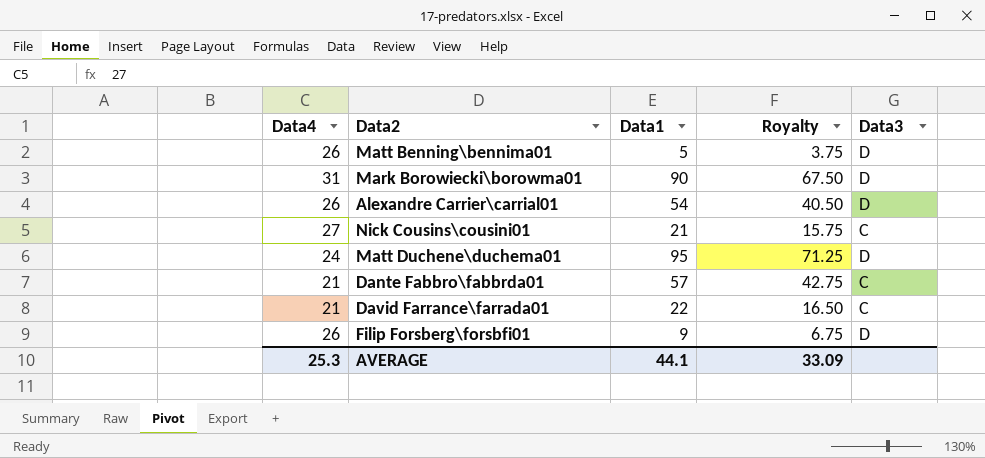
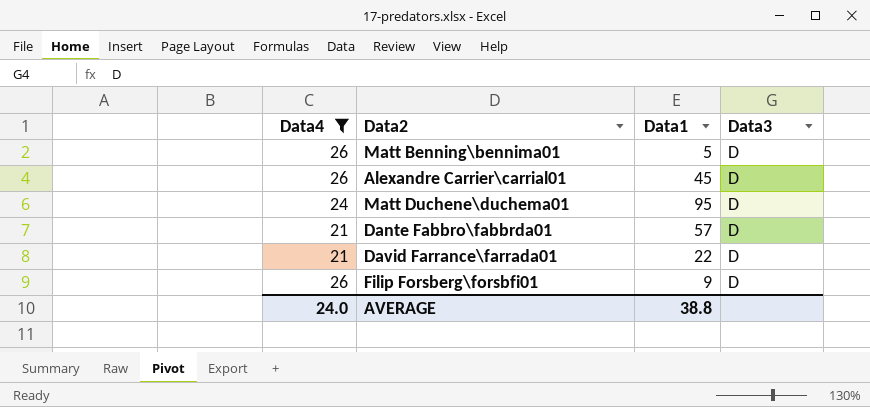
filter: none -> Data4 <= 26
column Royalty | formula: [Data1] * 0.75 -> none
Alexandre Carrier\carrial01 | Data1: 54 -> 45
Dante Fabbro\fabbrda01 | Data3: C -> D
David Farrance\farrada01 | Data3: C -> D
AVERAGE | Data4: 25.3 -> 24.0
AVERAGE | Data1: 44.1 -> 38.8

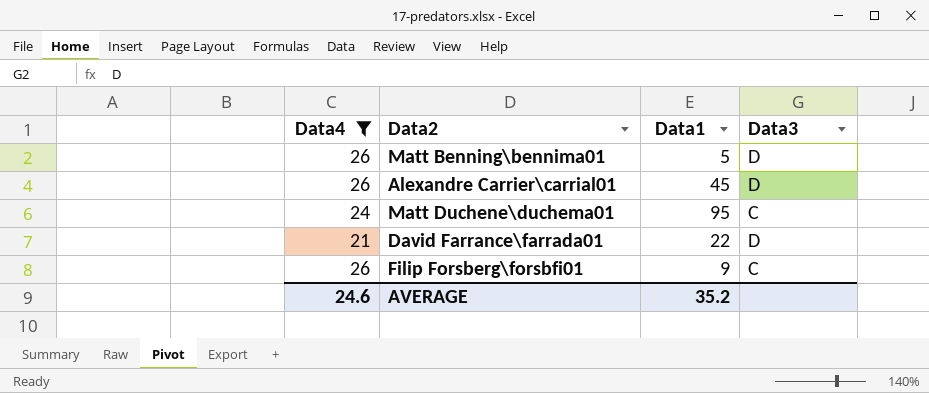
row Dante Fabbro\fabbrda01: 21 | 57 | D -> none
Matt Duchene\duchema01 | Data3: D -> C
Filip Forsberg\forsbfi01 | Data3: D -> C
AVERAGE | Data4: 24.0 -> 24.6
AVERAGE | Data1: 38.8 -> 35.2

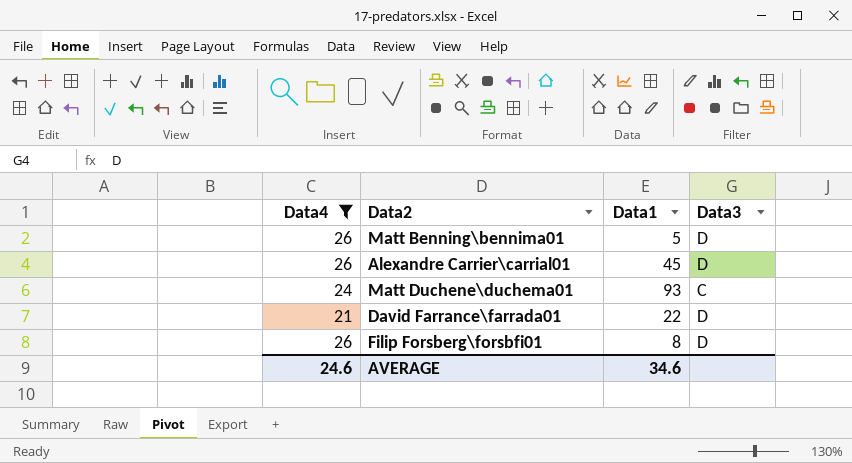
Matt Duchene\duchema01 | Data1: 95 -> 93
Filip Forsberg\forsbfi01 | Data1: 9 -> 8
Filip Forsberg\forsbfi01 | Data3: C -> D
AVERAGE | Data1: 35.2 -> 34.6

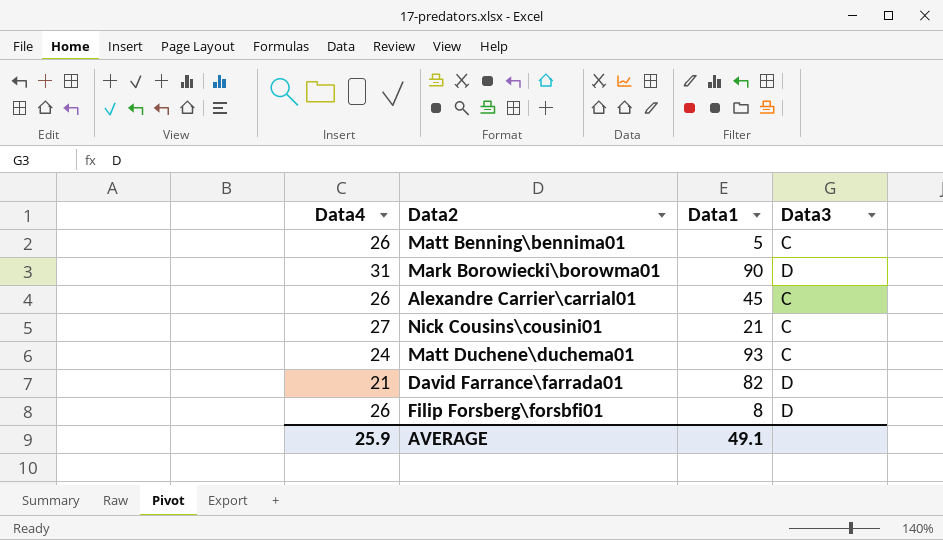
filter: Data4 <= 26 -> none
Matt Benning\bennima01 | Data3: D -> C
Alexandre Carrier\carrial01 | Data3: D -> C
David Farrance\farrada01 | Data1: 22 -> 82
AVERAGE | Data4: 24.6 -> 25.9
AVERAGE | Data1: 34.6 -> 49.1

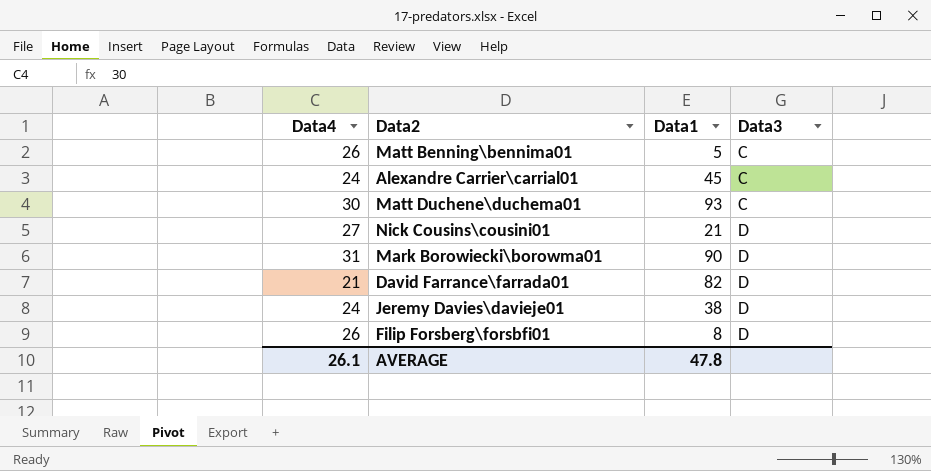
row order: none -> Data3 ascending
Alexandre Carrier\carrial01 | Data4: 26 -> 24
Matt Duchene\duchema01 | Data4: 24 -> 30
Nick Cousins\cousini01 | Data3: C -> D
row Jeremy Davies\davieje01: none -> 24 | 38 | D
AVERAGE | Data4: 25.9 -> 26.1
AVERAGE | Data1: 49.1 -> 47.8

